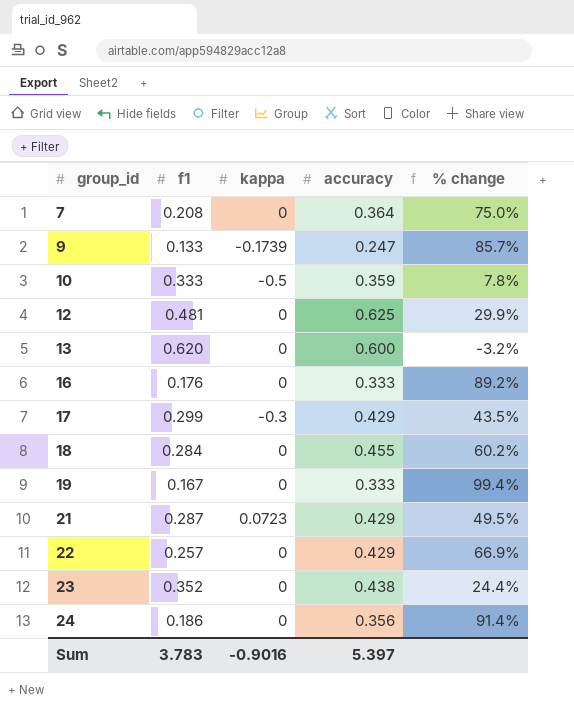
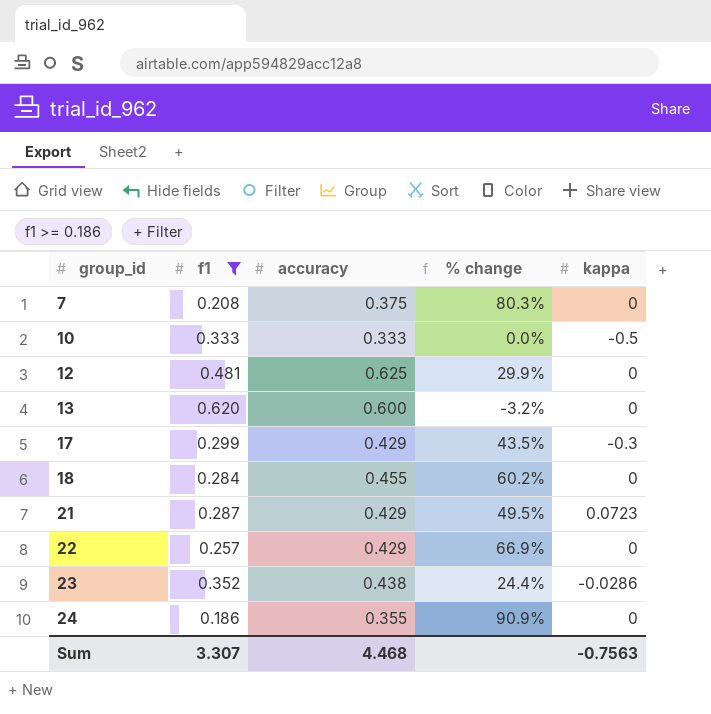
filter: none -> f1 >= 0.186
column kappa | position: 3 -> 5
7 | accuracy: 0.364 -> 0.375
7 | % change: 75.0% -> 80.3%
10 | accuracy: 0.359 -> 0.333
10 | % change: 7.8% -> 0.0%
23 | kappa: 0 -> -0.0286
24 | accuracy: 0.356 -> 0.355
24 | % change: 91.4% -> 90.9%
Sum | f1: 3.783 -> 3.307
Sum | accuracy: 5.397 -> 4.468
Sum | kappa: -0.9016 -> -0.7563

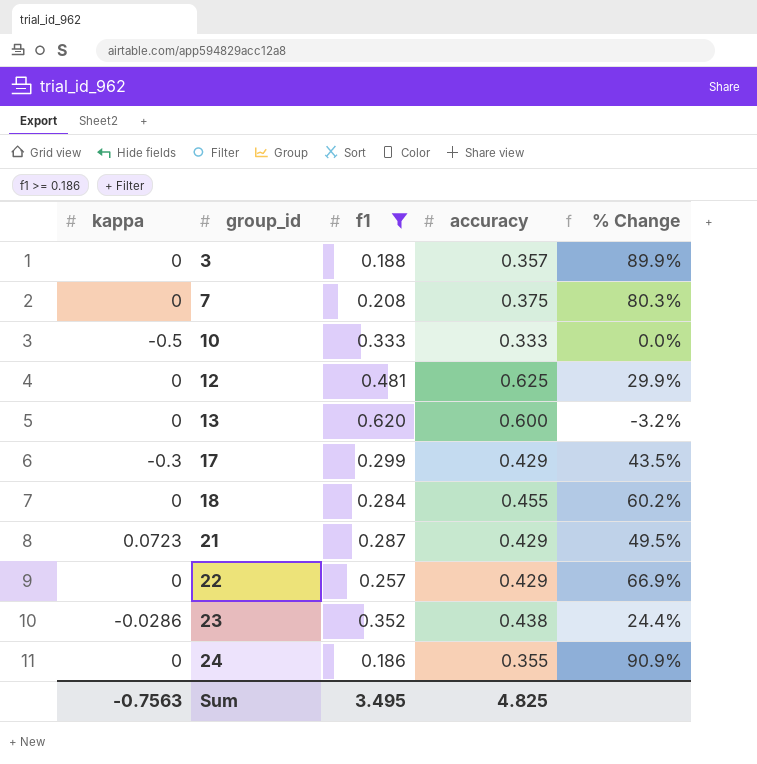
column kappa | position: 5 -> 1
column name: % change -> % Change
row 3: none -> 0 | 0.188 | 0.357 | 89.9%
Sum | f1: 3.307 -> 3.495
Sum | accuracy: 4.468 -> 4.825

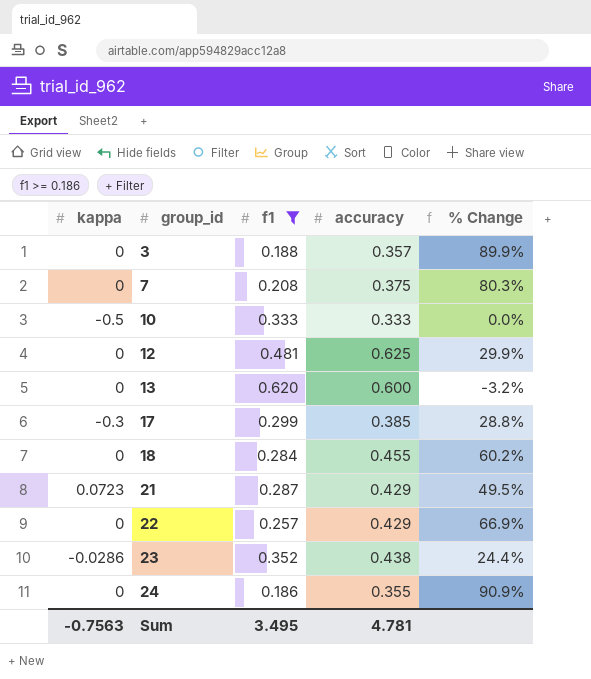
17 | accuracy: 0.429 -> 0.385
17 | % Change: 43.5% -> 28.8%
Sum | accuracy: 4.825 -> 4.781

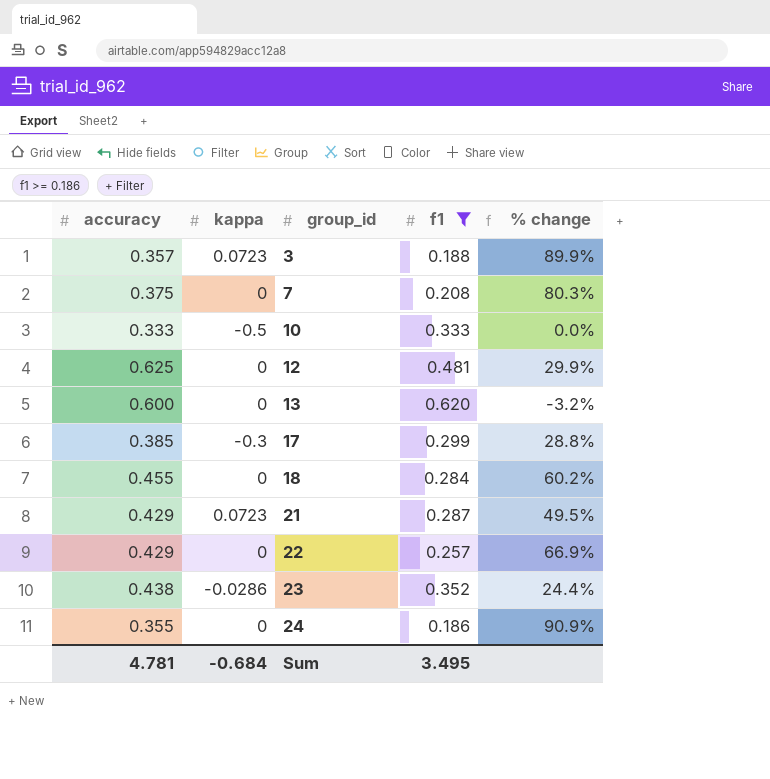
column accuracy | position: 4 -> 1
column name: % Change -> % change
3 | kappa: 0 -> 0.0723
Sum | kappa: -0.7563 -> -0.684

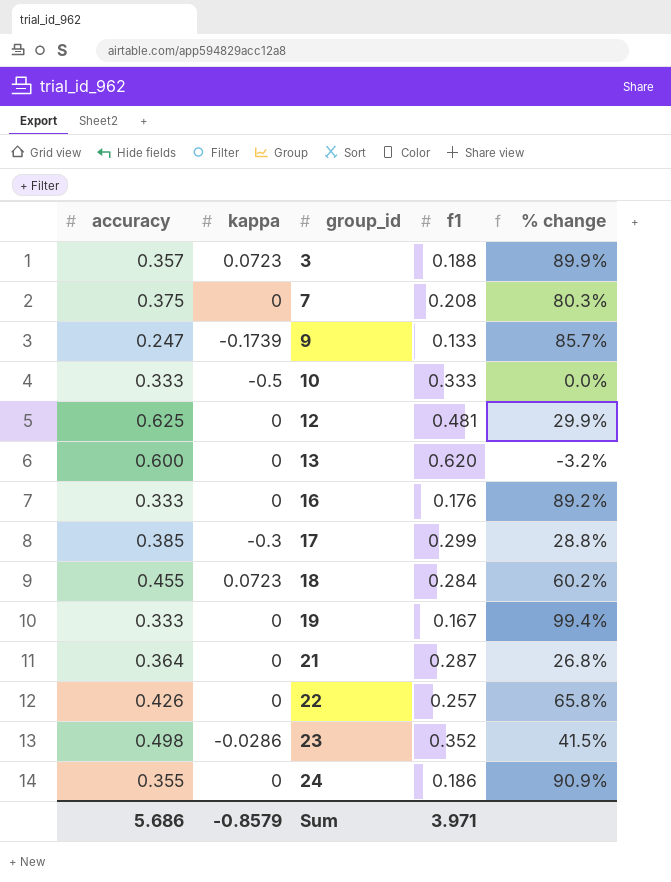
filter: f1 >= 0.186 -> none
18 | kappa: 0 -> 0.0723
21 | accuracy: 0.429 -> 0.364
21 | kappa: 0.0723 -> 0
21 | % change: 49.5% -> 26.8%
22 | accuracy: 0.429 -> 0.426
22 | % change: 66.9% -> 65.8%
23 | accuracy: 0.438 -> 0.498
23 | % change: 24.4% -> 41.5%
Sum | accuracy: 4.781 -> 5.686
Sum | kappa: -0.684 -> -0.8579
Sum | f1: 3.495 -> 3.971

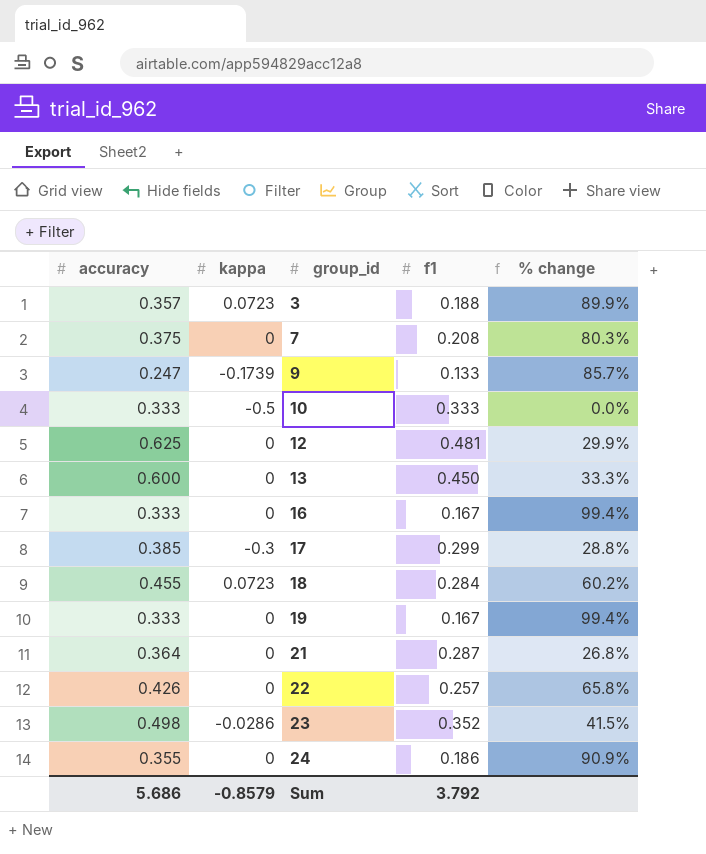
13 | f1: 0.620 -> 0.450
13 | % change: -3.2% -> 33.3%
16 | f1: 0.176 -> 0.167
16 | % change: 89.2% -> 99.4%
Sum | f1: 3.971 -> 3.792

